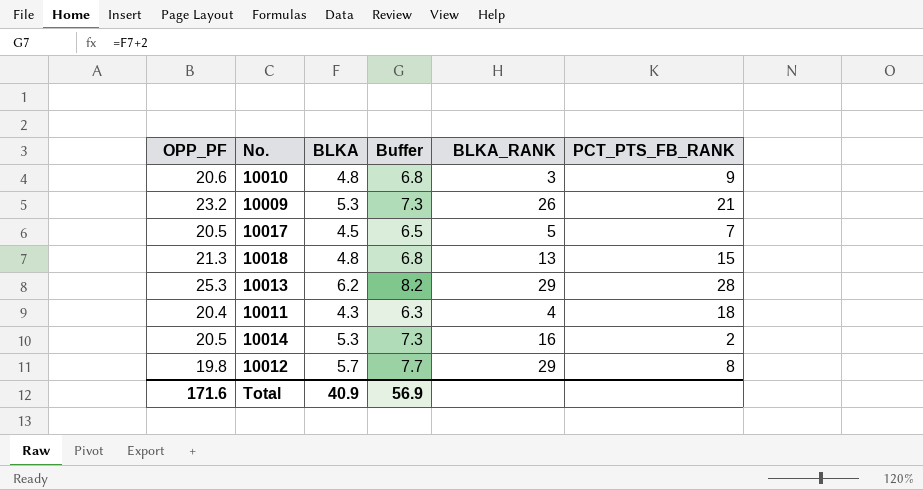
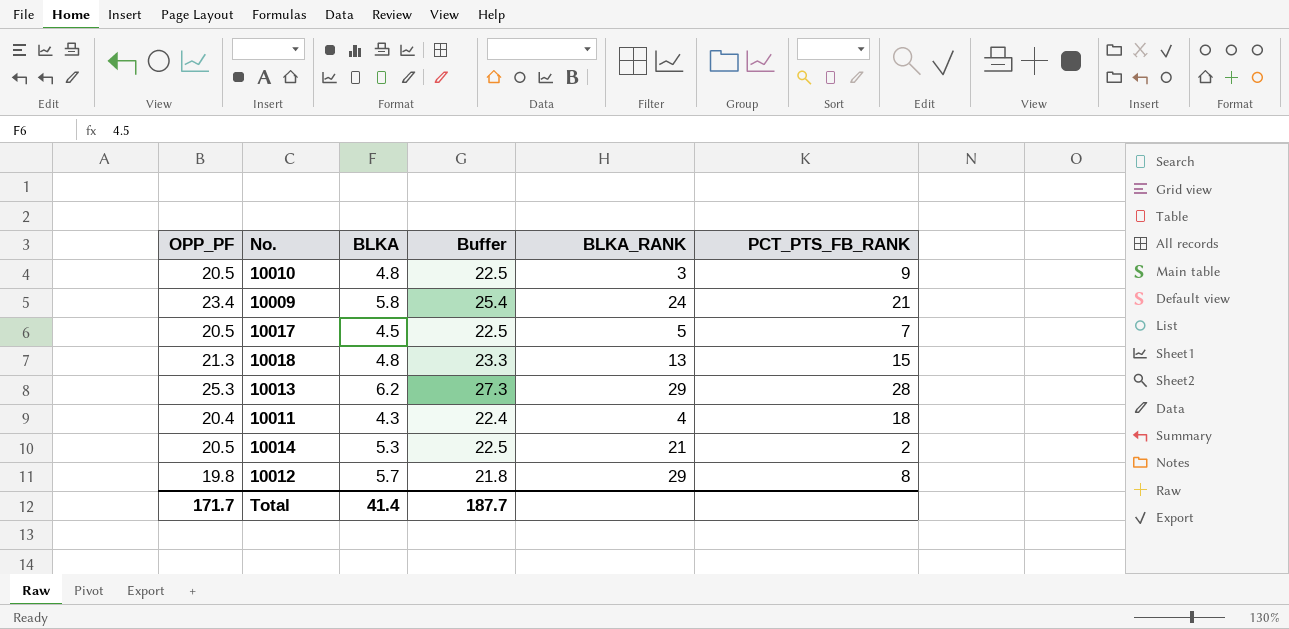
column Buffer | formula: [BLKA] + 2 -> [OPP_PF] + 2
10010 | OPP_PF: 20.6 -> 20.5
10009 | OPP_PF: 23.2 -> 23.4
10009 | BLKA: 5.3 -> 5.8
10009 | BLKA_RANK: 26 -> 24
10014 | BLKA_RANK: 16 -> 21
Total | OPP_PF: 171.6 -> 171.7
Total | BLKA: 40.9 -> 41.4
Total | Buffer: 56.9 -> 187.7

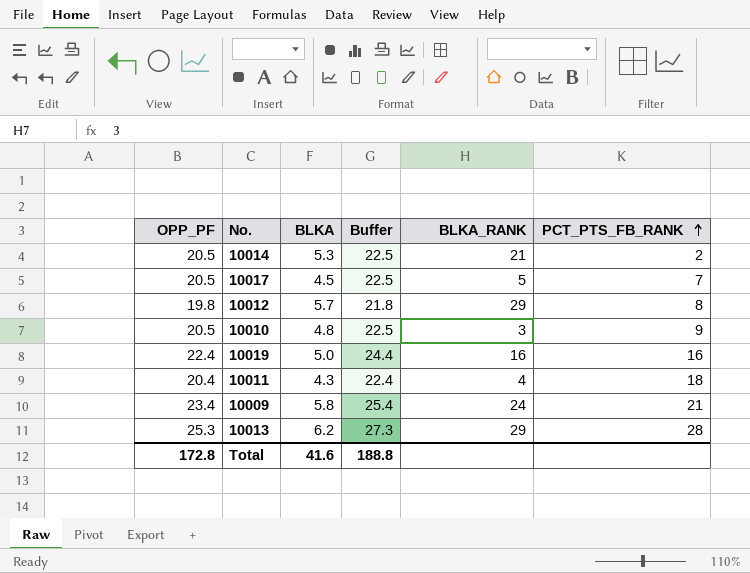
row order: none -> PCT_PTS_FB_RANK ascending
row 10018: 21.3 | 4.8 | 23.3 | 13 | 15 -> none
row 10019: none -> 22.4 | 5.0 | 24.4 | 16 | 16
Total | OPP_PF: 171.7 -> 172.8
Total | BLKA: 41.4 -> 41.6
Total | Buffer: 187.7 -> 188.8

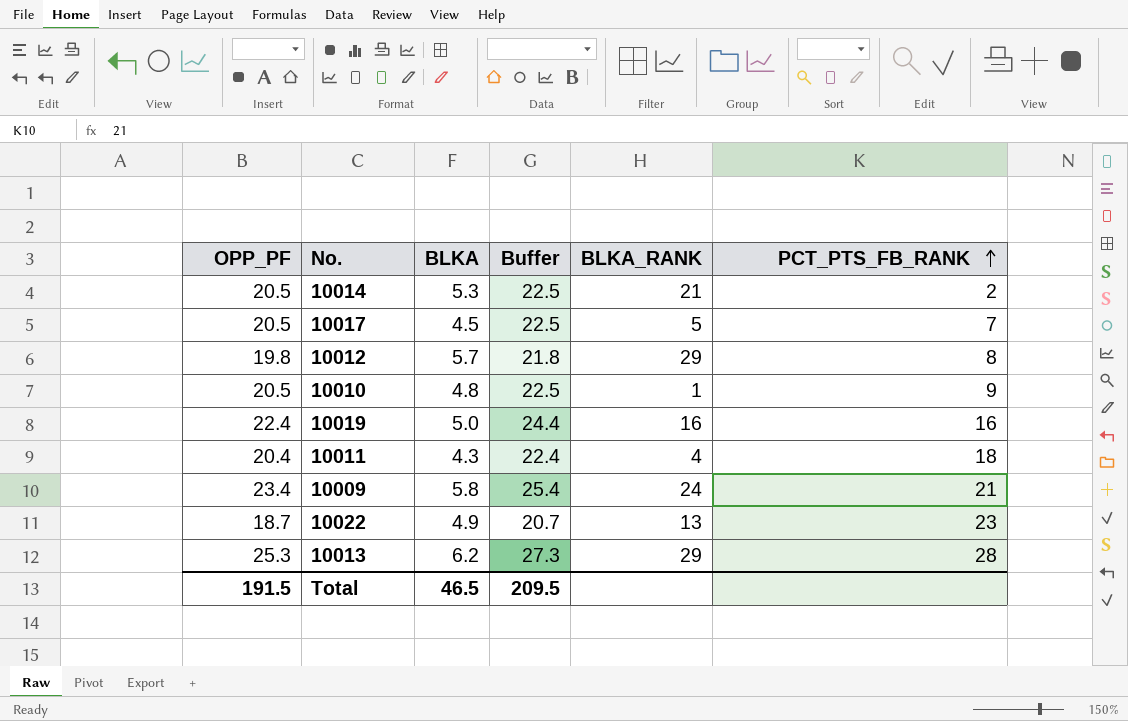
10010 | BLKA_RANK: 3 -> 1
row 10022: none -> 18.7 | 4.9 | 20.7 | 13 | 23
Total | OPP_PF: 172.8 -> 191.5
Total | BLKA: 41.6 -> 46.5
Total | Buffer: 188.8 -> 209.5

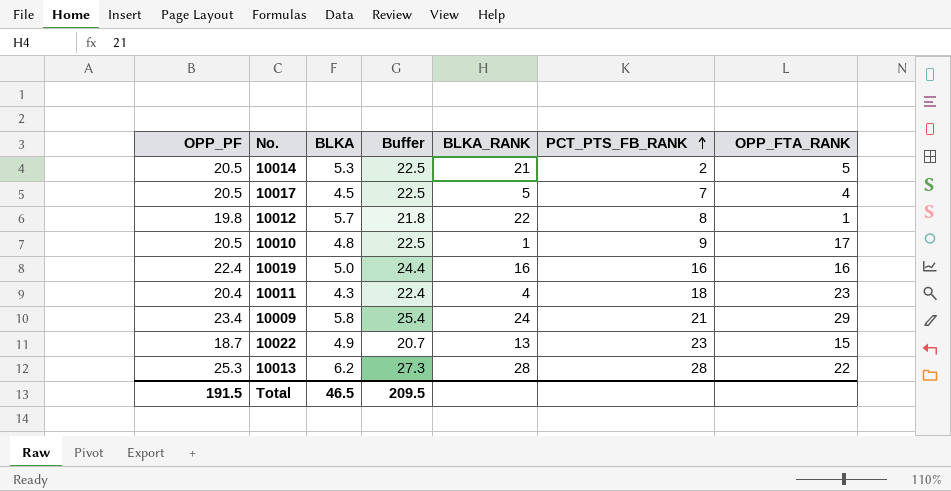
column OPP_FTA_RANK | position: none -> 7
10012 | BLKA_RANK: 29 -> 22
10013 | BLKA_RANK: 29 -> 28

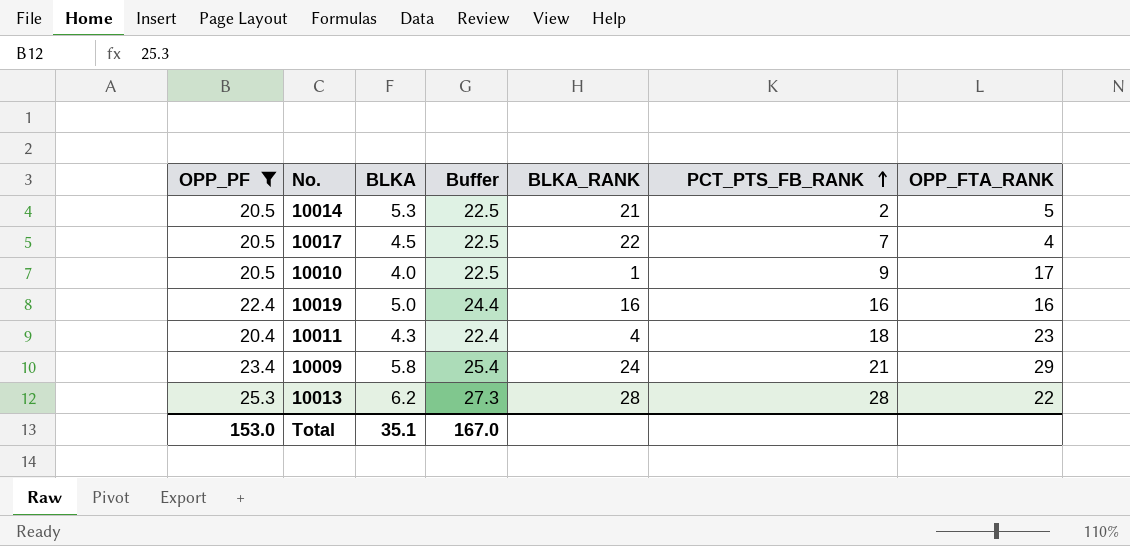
filter: none -> OPP_PF >= 20.4
10017 | BLKA_RANK: 5 -> 22
10010 | BLKA: 4.8 -> 4.0
Total | OPP_PF: 191.5 -> 153.0
Total | BLKA: 46.5 -> 35.1
Total | Buffer: 209.5 -> 167.0

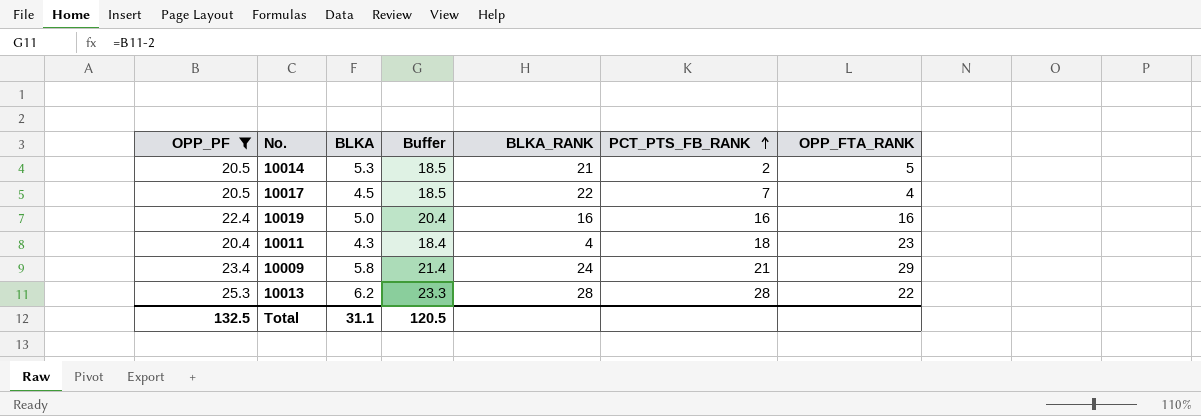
column Buffer | formula: [OPP_PF] + 2 -> [OPP_PF] - 2
row 10010: 20.5 | 4.0 | 22.5 | 1 | 9 | 17 -> none
Total | OPP_PF: 153.0 -> 132.5
Total | BLKA: 35.1 -> 31.1
Total | Buffer: 167.0 -> 120.5

